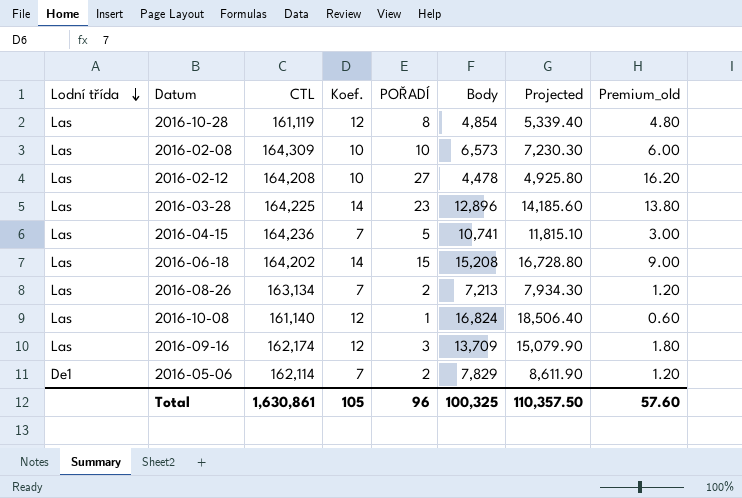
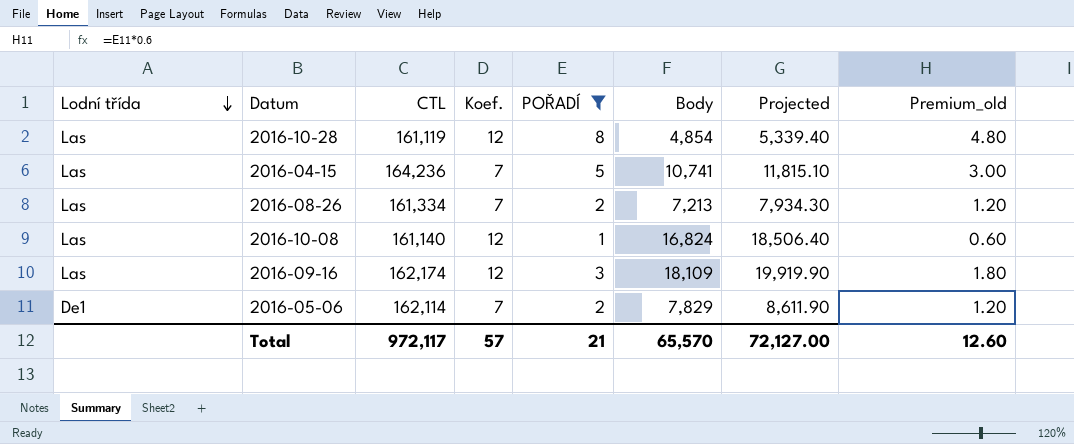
filter: none -> POŘADÍ <= 8
2016-08-26 | CTL: 163,134 -> 161,334
2016-09-16 | Body: 13,709 -> 18,109
2016-09-16 | Projected: 15,079.90 -> 19,919.90
Total | CTL: 1,630,861 -> 972,117
Total | Koef.: 105 -> 57
Total | POŘADÍ: 96 -> 21
Total | Body: 100,325 -> 65,570
Total | Projected: 110,357.50 -> 72,127.00
Total | Premium_old: 57.60 -> 12.60

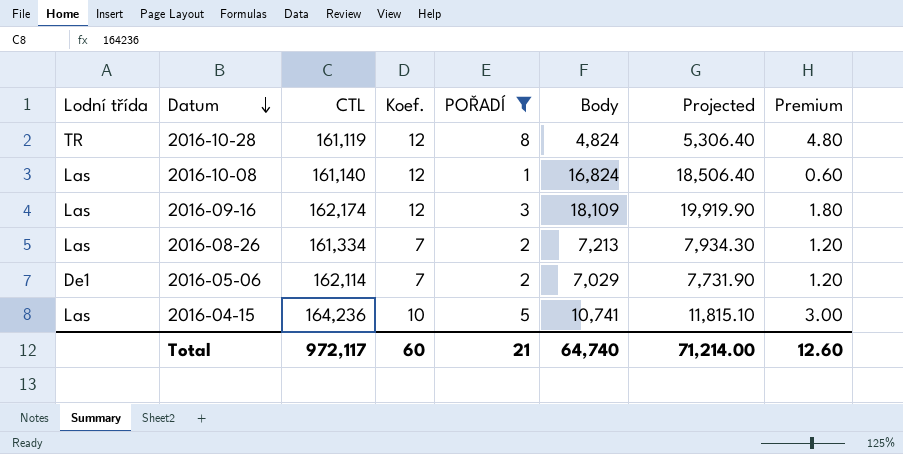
row order: Lodní třída descending -> Datum descending
column name: Premium_old -> Premium
2016-10-28 | Lodní třída: Las -> TR
2016-10-28 | Body: 4,854 -> 4,824
2016-10-28 | Projected: 5,339.40 -> 5,306.40
2016-05-06 | Body: 7,829 -> 7,029
2016-05-06 | Projected: 8,611.90 -> 7,731.90
2016-04-15 | Koef.: 7 -> 10
Total | Koef.: 57 -> 60
Total | Body: 65,570 -> 64,740
Total | Projected: 72,127.00 -> 71,214.00

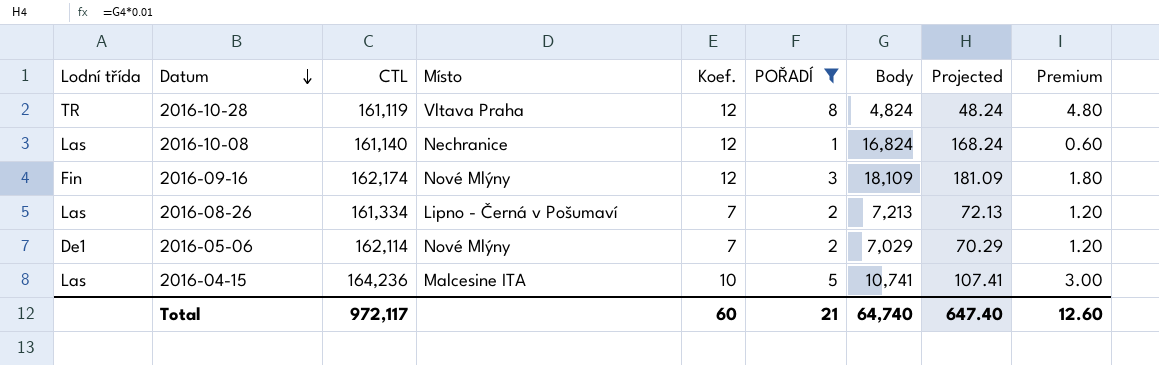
column Místo | position: none -> 4
column Projected | formula: [Body] * 1.1 -> [Body] * 0.01
2016-09-16 | Lodní třída: Las -> Fin
Total | Projected: 71,214.00 -> 647.40

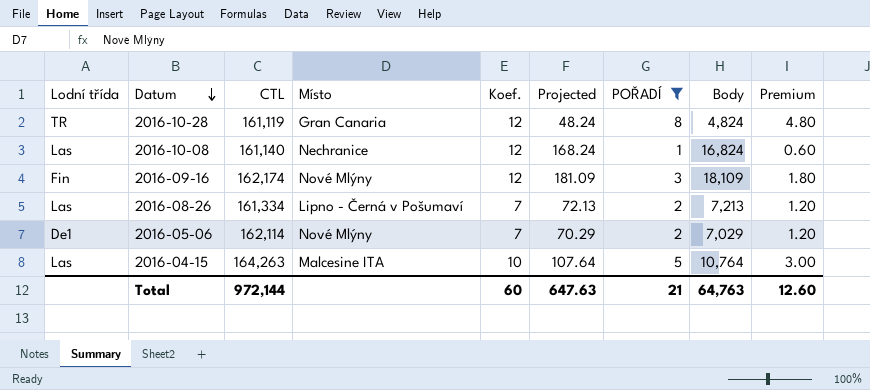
column Projected | position: 8 -> 6
2016-10-28 | Místo: Vltava Praha -> Gran Canaria
2016-04-15 | CTL: 164,236 -> 164,263
2016-04-15 | Projected: 107.41 -> 107.64
2016-04-15 | Body: 10,741 -> 10,764
Total | CTL: 972,117 -> 972,144
Total | Projected: 647.40 -> 647.63
Total | Body: 64,740 -> 64,763

